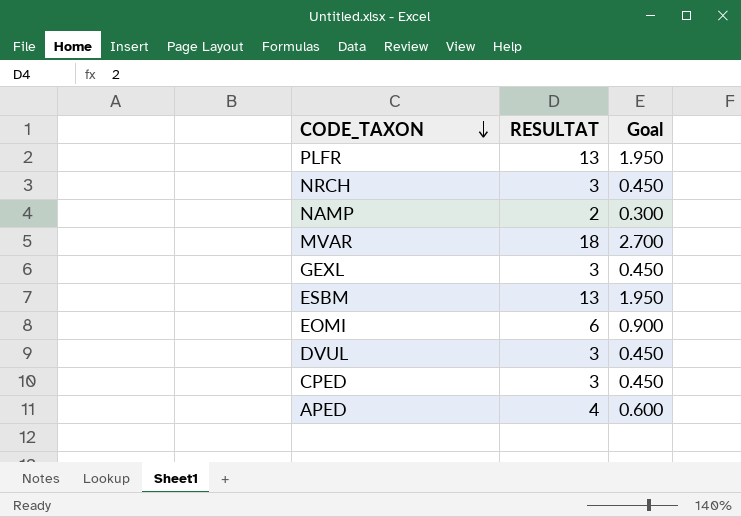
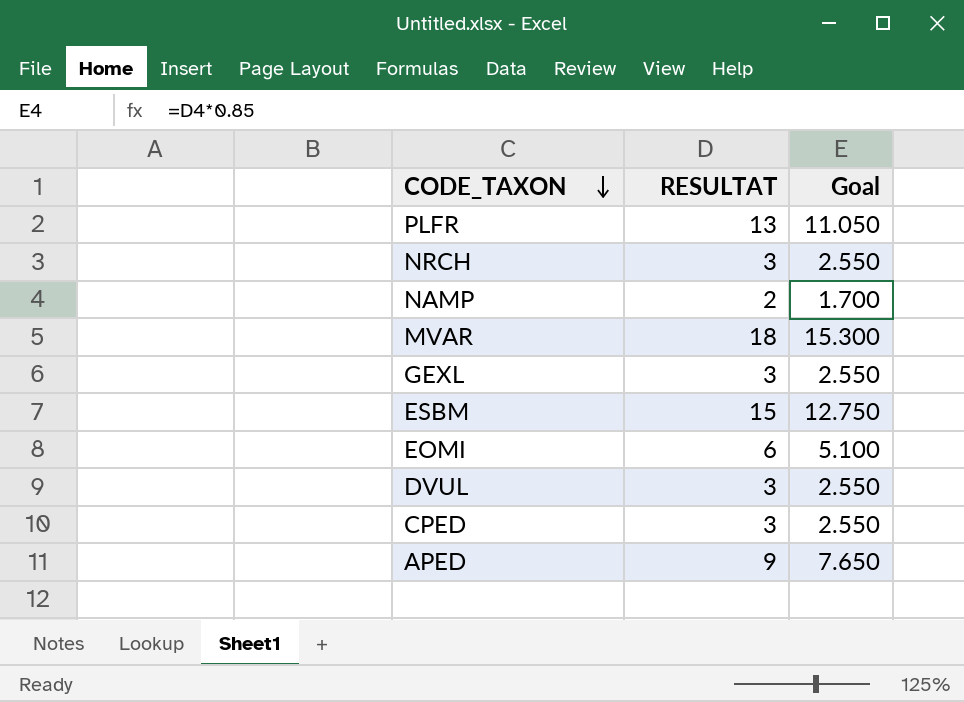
column Goal | formula: [RESULTAT] * 0.15 -> [RESULTAT] * 0.85
ESBM | RESULTAT: 13 -> 15
APED | RESULTAT: 4 -> 9

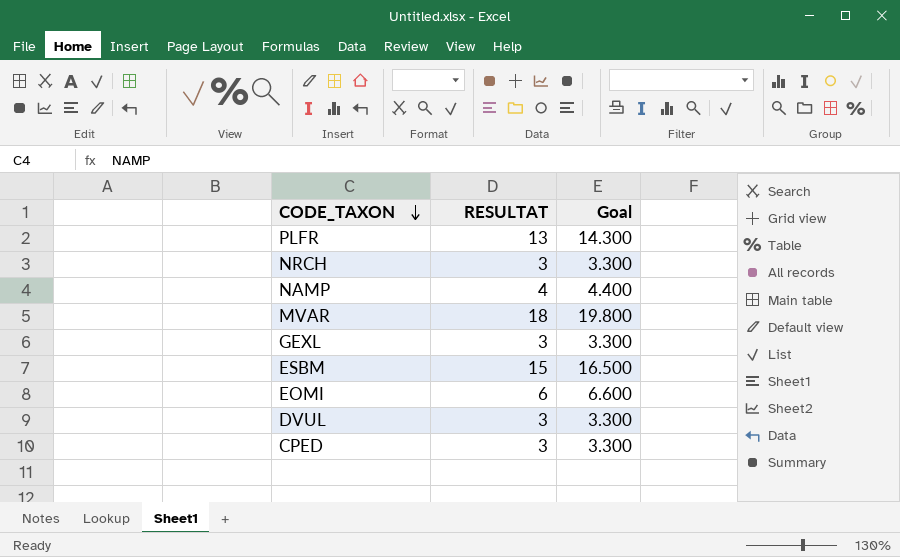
column Goal | formula: [RESULTAT] * 0.85 -> [RESULTAT] * 1.1
row APED: 9 | 7.650 -> none
NAMP | RESULTAT: 2 -> 4

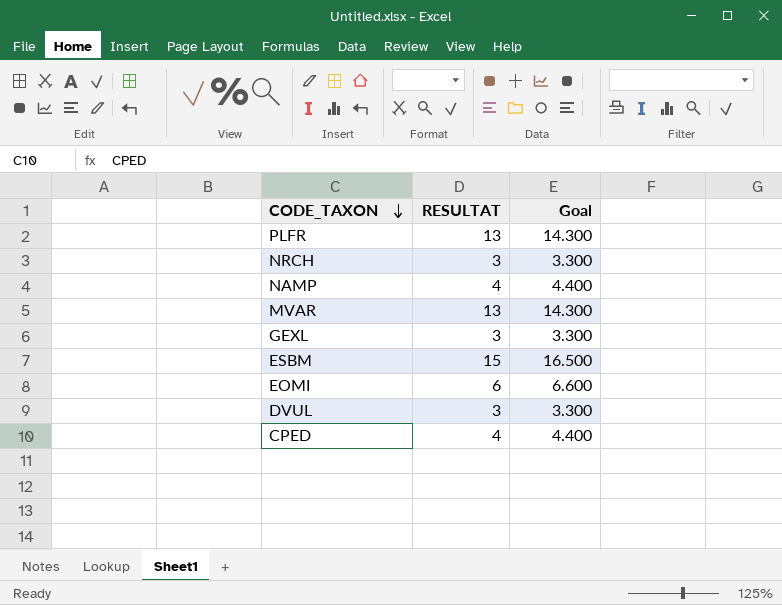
MVAR | RESULTAT: 18 -> 13
MVAR | Goal: 19.800 -> 14.300
CPED | RESULTAT: 3 -> 4
CPED | Goal: 3.300 -> 4.400

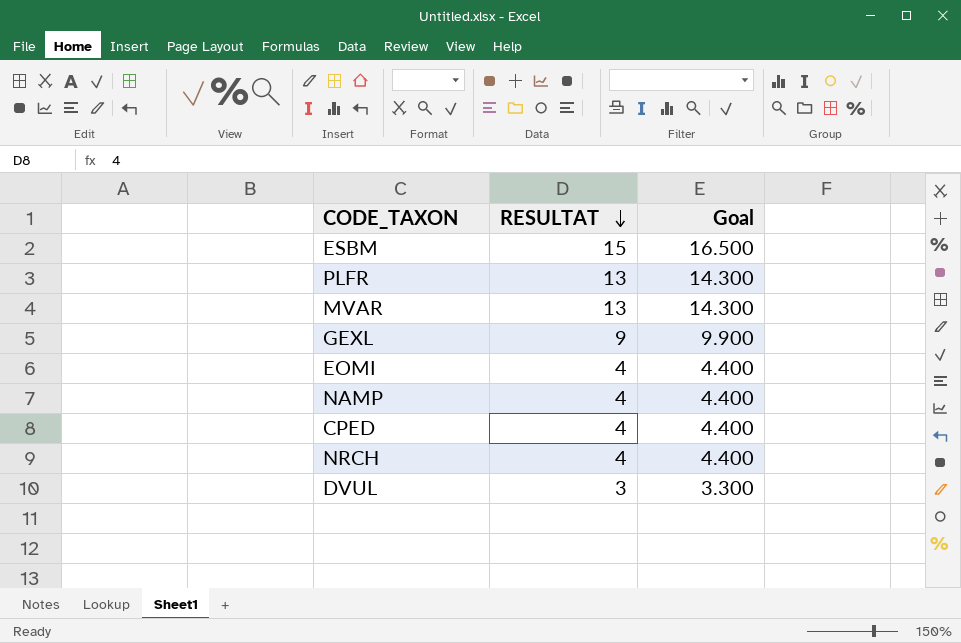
row order: CODE_TAXON descending -> RESULTAT descending
GEXL | RESULTAT: 3 -> 9
GEXL | Goal: 3.300 -> 9.900
EOMI | RESULTAT: 6 -> 4
EOMI | Goal: 6.600 -> 4.400
NRCH | RESULTAT: 3 -> 4
NRCH | Goal: 3.300 -> 4.400

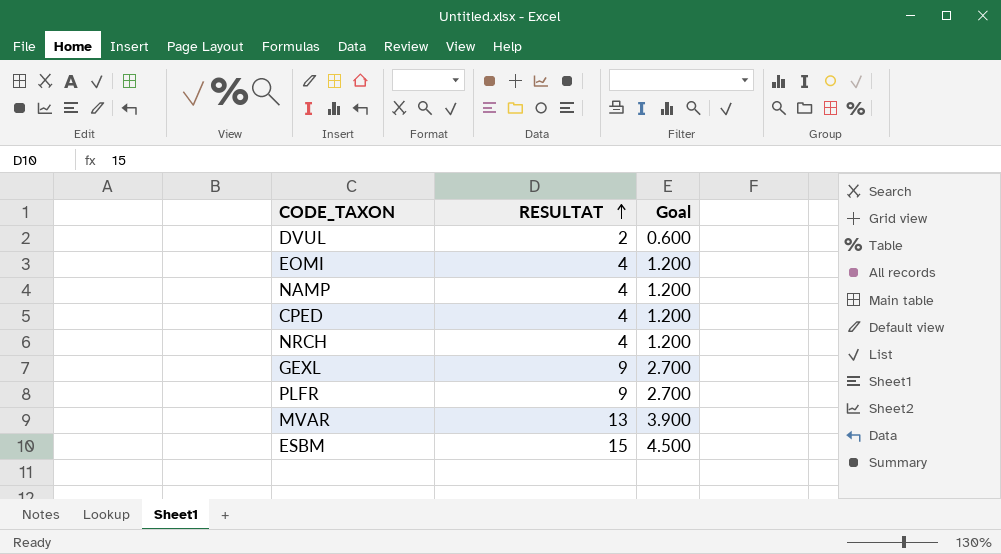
row order: RESULTAT descending -> RESULTAT ascending
column Goal | formula: [RESULTAT] * 1.1 -> [RESULTAT] * 0.3
DVUL | RESULTAT: 3 -> 2
PLFR | RESULTAT: 13 -> 9

